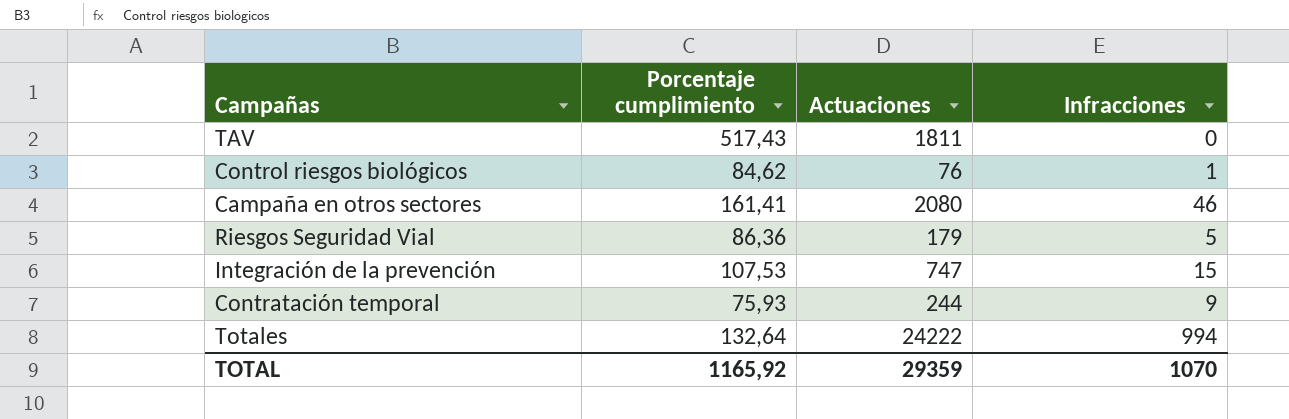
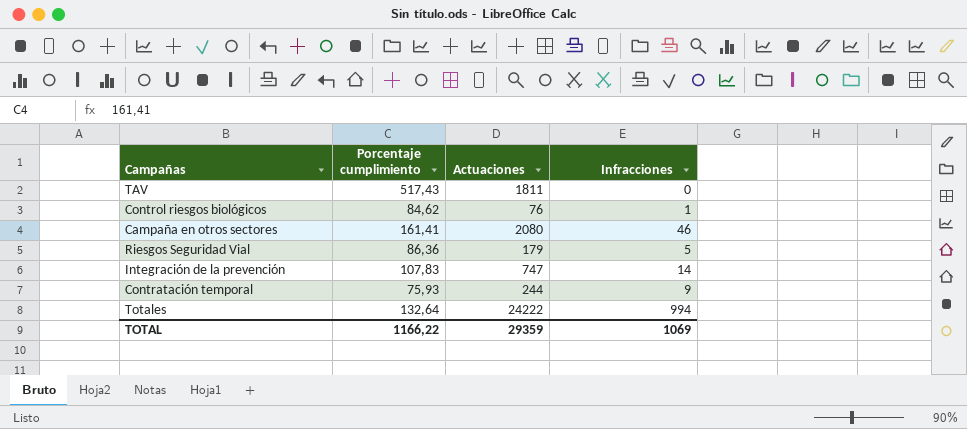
Integración de la prevención | Porcentaje cumplimiento: 107,53 -> 107,83
Integración de la prevención | Infracciones: 15 -> 14
TOTAL | Porcentaje cumplimiento: 1165,92 -> 1166,22
TOTAL | Infracciones: 1070 -> 1069

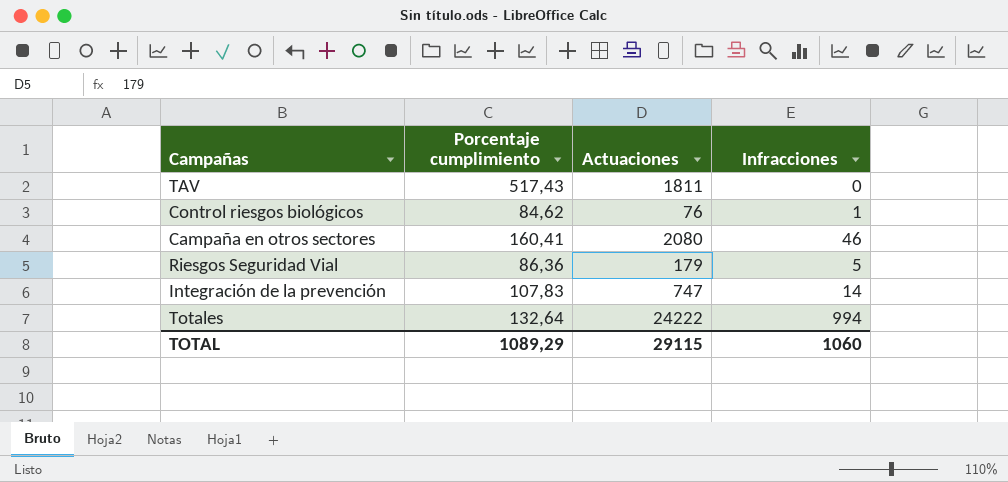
row Contratación temporal: 75,93 | 244 | 9 -> none
Campaña en otros sectores | Porcentaje cumplimiento: 161,41 -> 160,41
TOTAL | Porcentaje cumplimiento: 1166,22 -> 1089,29
TOTAL | Actuaciones: 29359 -> 29115
TOTAL | Infracciones: 1069 -> 1060

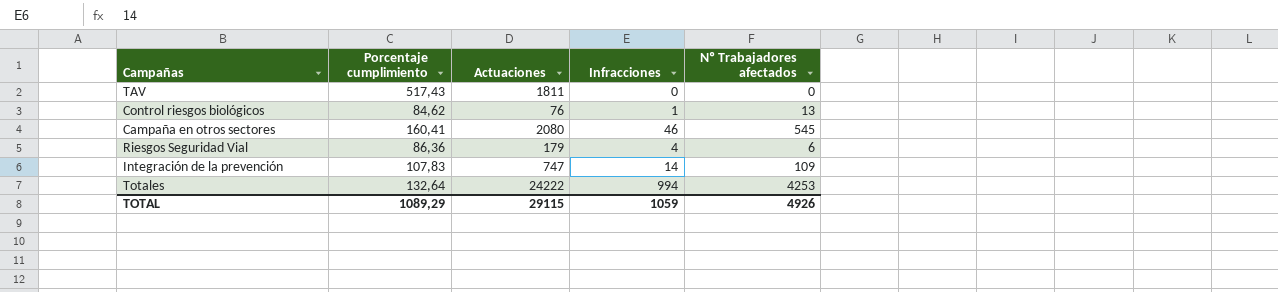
column Nº Trabajadores afectados | position: none -> 5
Riesgos Seguridad Vial | Infracciones: 5 -> 4
TOTAL | Infracciones: 1060 -> 1059

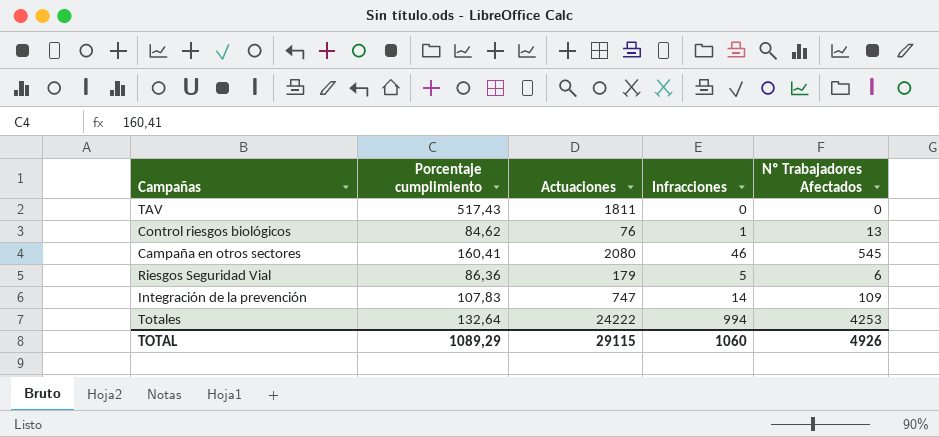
column name: Nº Trabajadores afectados -> Nº Trabajadores Afectados
Riesgos Seguridad Vial | Infracciones: 4 -> 5
TOTAL | Infracciones: 1059 -> 1060

